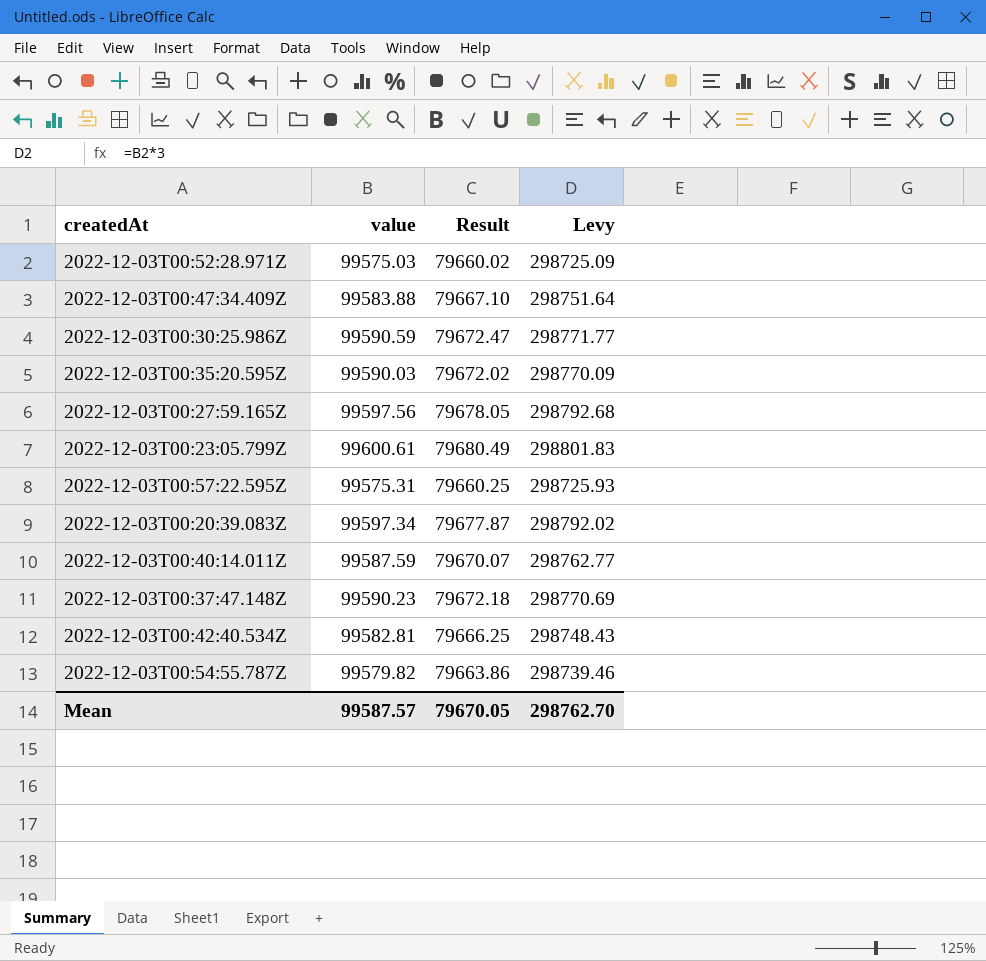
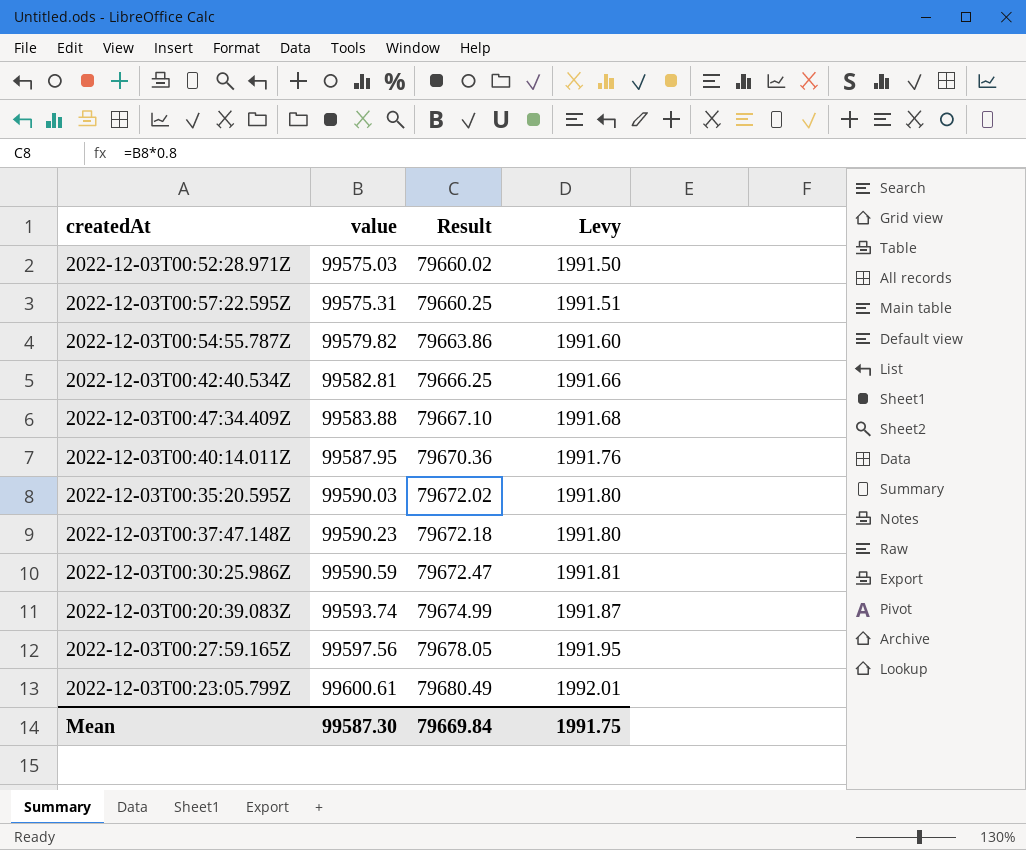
row order: none -> value ascending
column Levy | formula: [value] * 3 -> [value] * 0.02
2022-12-03T00:40:14.011Z | value: 99587.59 -> 99587.95
2022-12-03T00:40:14.011Z | Result: 79670.07 -> 79670.36
2022-12-03T00:20:39.083Z | value: 99597.34 -> 99593.74
2022-12-03T00:20:39.083Z | Result: 79677.87 -> 79674.99
Mean | value: 99587.57 -> 99587.30
Mean | Result: 79670.05 -> 79669.84
Mean | Levy: 298762.70 -> 1991.75

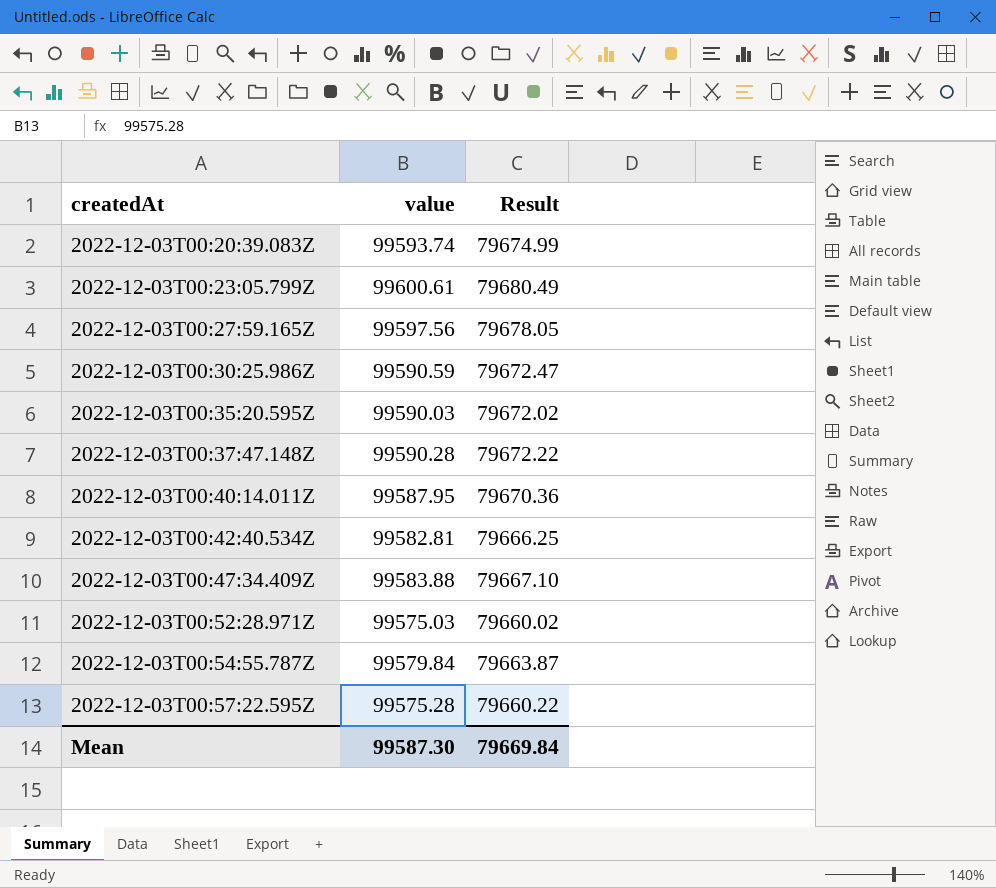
row order: value ascending -> createdAt ascending
column Levy | formula: [value] * 0.02 -> none
2022-12-03T00:37:47.148Z | value: 99590.23 -> 99590.28
2022-12-03T00:37:47.148Z | Result: 79672.18 -> 79672.22
2022-12-03T00:54:55.787Z | value: 99579.82 -> 99579.84
2022-12-03T00:54:55.787Z | Result: 79663.86 -> 79663.87
2022-12-03T00:57:22.595Z | value: 99575.31 -> 99575.28
2022-12-03T00:57:22.595Z | Result: 79660.25 -> 79660.22

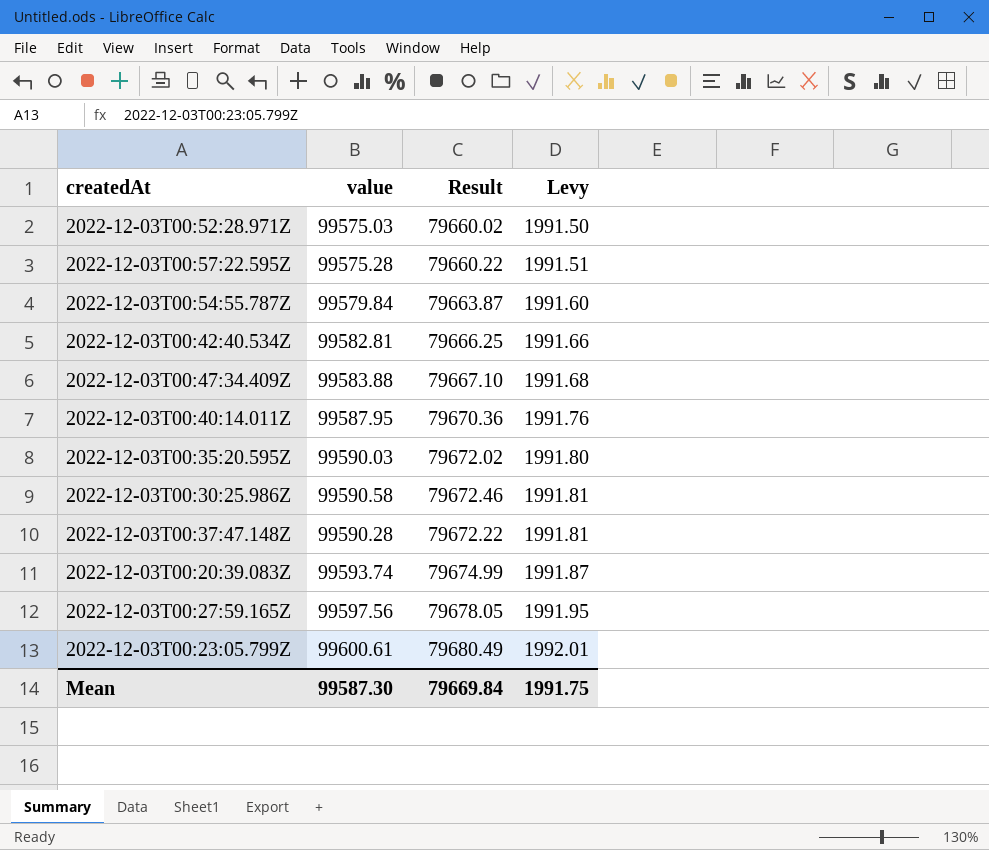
row order: createdAt ascending -> Levy ascending
column Levy | formula: none -> [value] * 0.02
2022-12-03T00:30:25.986Z | value: 99590.59 -> 99590.58
2022-12-03T00:30:25.986Z | Result: 79672.47 -> 79672.46

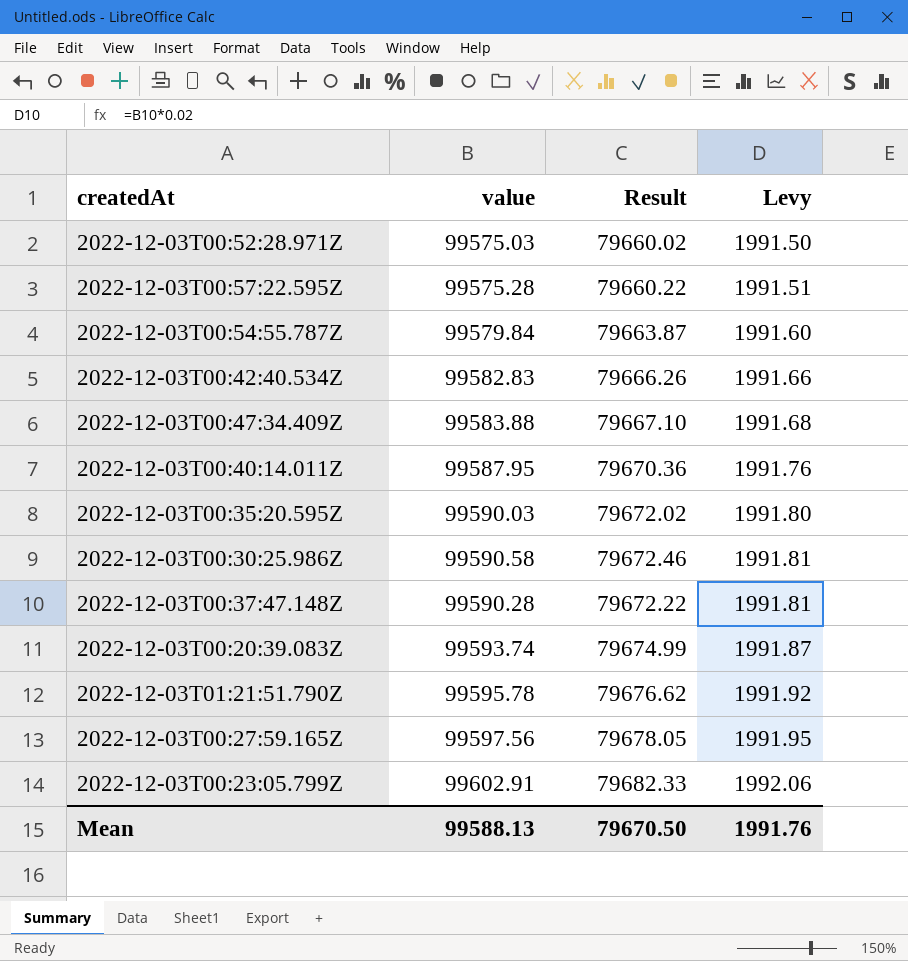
2022-12-03T00:42:40.534Z | value: 99582.81 -> 99582.83
2022-12-03T00:42:40.534Z | Result: 79666.25 -> 79666.26
row 2022-12-03T01:21:51.790Z: none -> 99595.78 | 79676.62 | 1991.92
2022-12-03T00:23:05.799Z | value: 99600.61 -> 99602.91
2022-12-03T00:23:05.799Z | Result: 79680.49 -> 79682.33
2022-12-03T00:23:05.799Z | Levy: 1992.01 -> 1992.06
Mean | value: 99587.30 -> 99588.13
Mean | Result: 79669.84 -> 79670.50
Mean | Levy: 1991.75 -> 1991.76

